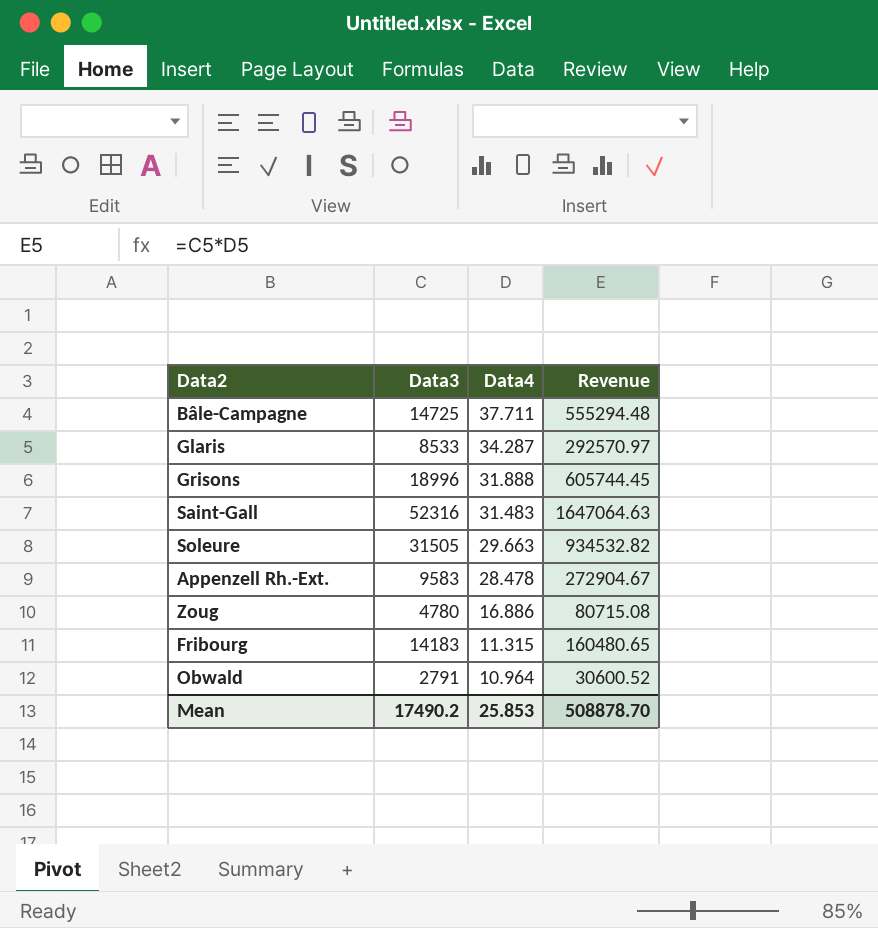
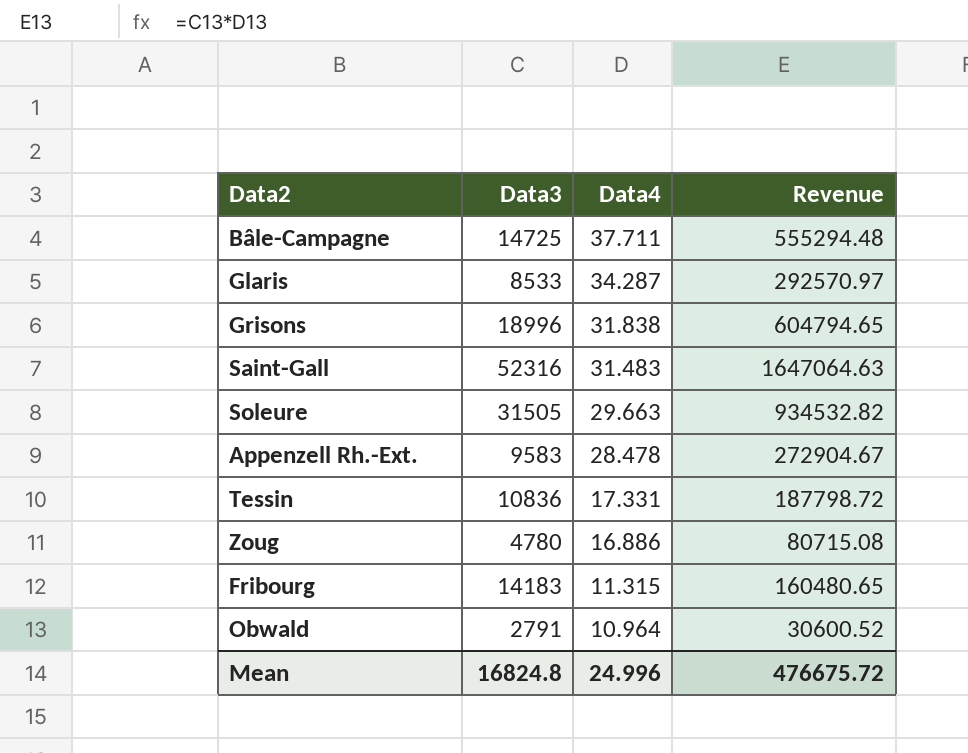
Grisons | Data4: 31.888 -> 31.838
Grisons | Revenue: 605744.45 -> 604794.65
row Tessin: none -> 10836 | 17.331 | 187798.72
Mean | Data3: 17490.2 -> 16824.8
Mean | Data4: 25.853 -> 24.996
Mean | Revenue: 508878.70 -> 476675.72

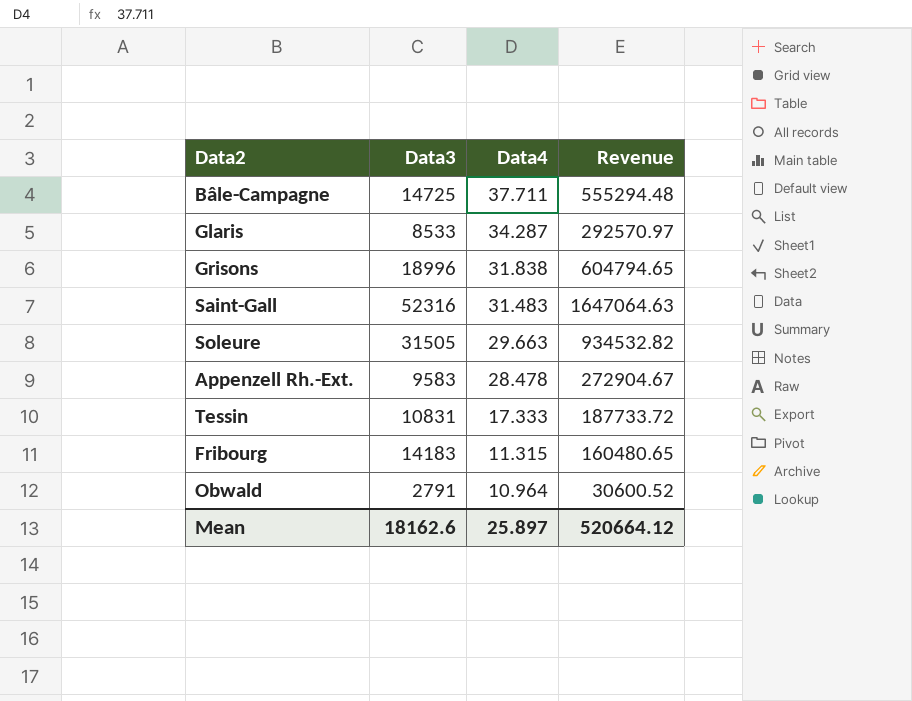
row Zoug: 4780 | 16.886 | 80715.08 -> none
Tessin | Data3: 10836 -> 10831
Tessin | Data4: 17.331 -> 17.333
Tessin | Revenue: 187798.72 -> 187733.72
Mean | Data3: 16824.8 -> 18162.6
Mean | Data4: 24.996 -> 25.897
Mean | Revenue: 476675.72 -> 520664.12

